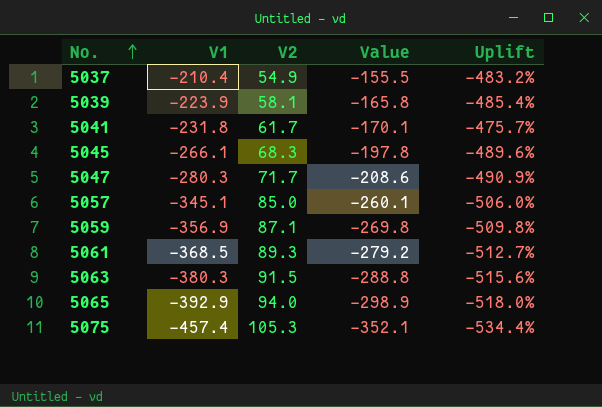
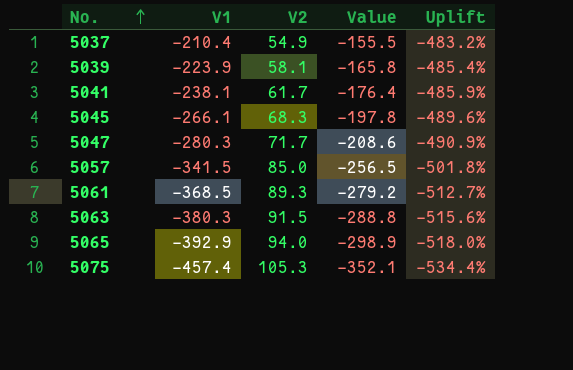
row 5059: -356.9 | 87.1 | -269.8 | -509.8% -> none
5041 | V1: -231.8 -> -238.1
5041 | Value: -170.1 -> -176.4
5041 | Uplift: -475.7% -> -485.9%
5057 | V1: -345.1 -> -341.5
5057 | Value: -260.1 -> -256.5
5057 | Uplift: -506.0% -> -501.8%

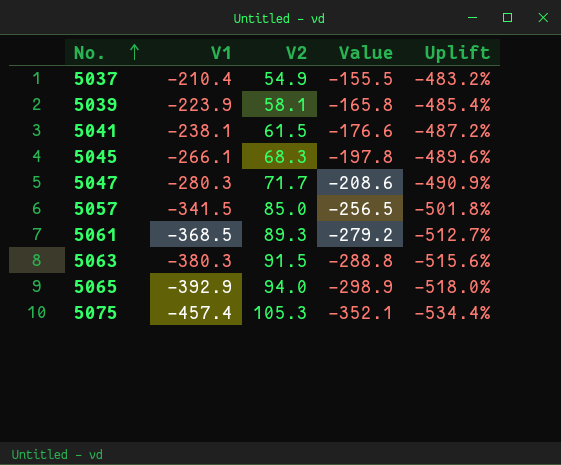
5041 | V2: 61.7 -> 61.5
5041 | Value: -176.4 -> -176.6
5041 | Uplift: -485.9% -> -487.2%

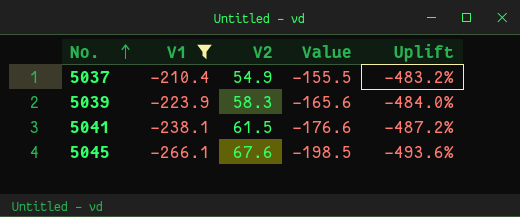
filter: none -> V1 >= -266.1
5039 | V2: 58.1 -> 58.3
5039 | Value: -165.8 -> -165.6
5039 | Uplift: -485.4% -> -484.0%
5045 | V2: 68.3 -> 67.6
5045 | Value: -197.8 -> -198.5
5045 | Uplift: -489.6% -> -493.6%

